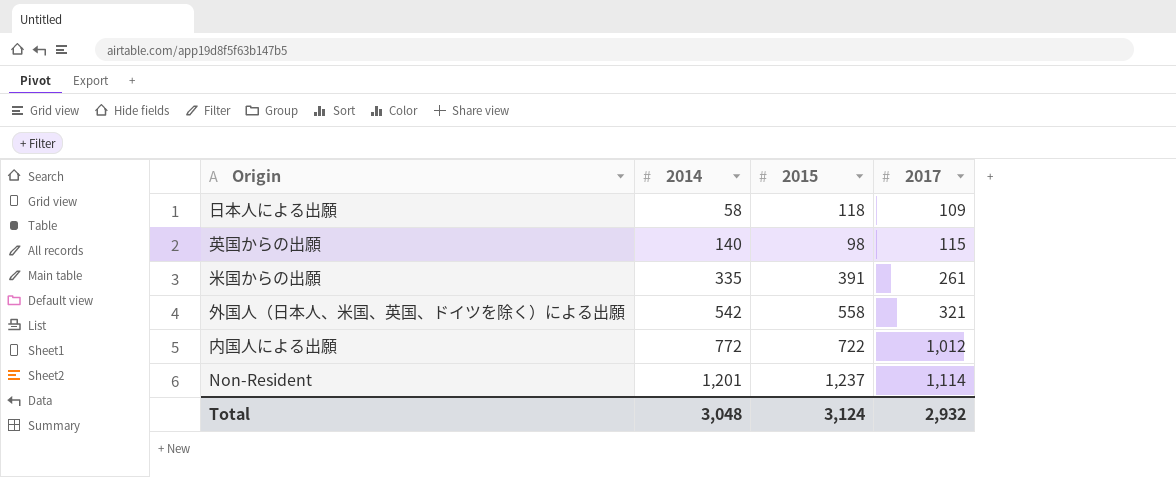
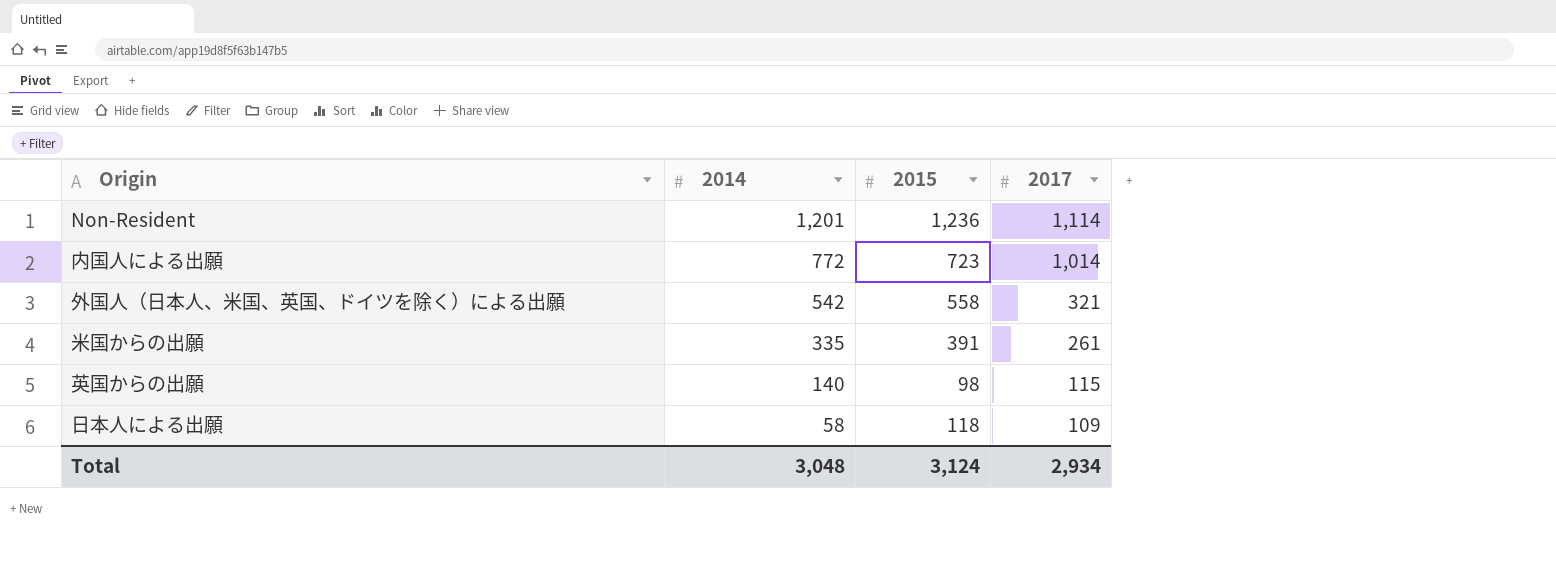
row order: 2014 ascending -> 2014 descending
Non-Resident | 2015: 1,237 -> 1,236
内国人による出願 | 2015: 722 -> 723
内国人による出願 | 2017: 1,012 -> 1,014
Total | 2017: 2,932 -> 2,934

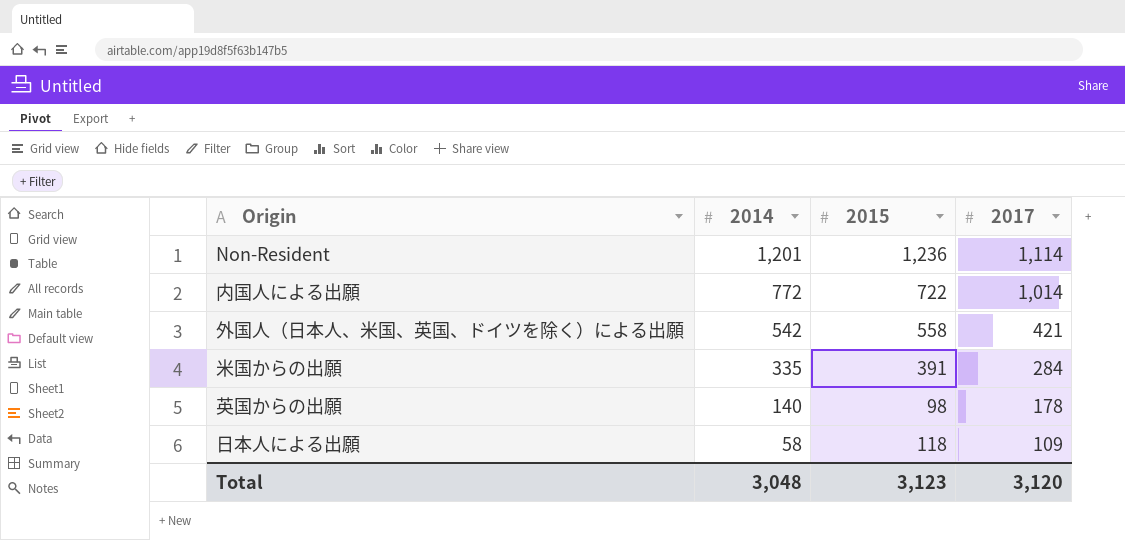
内国人による出願 | 2015: 723 -> 722
外国人（日本人、米国、英国、ドイツを除く）による出願 | 2017: 321 -> 421
米国からの出願 | 2017: 261 -> 284
英国からの出願 | 2017: 115 -> 178
Total | 2015: 3,124 -> 3,123
Total | 2017: 2,934 -> 3,120

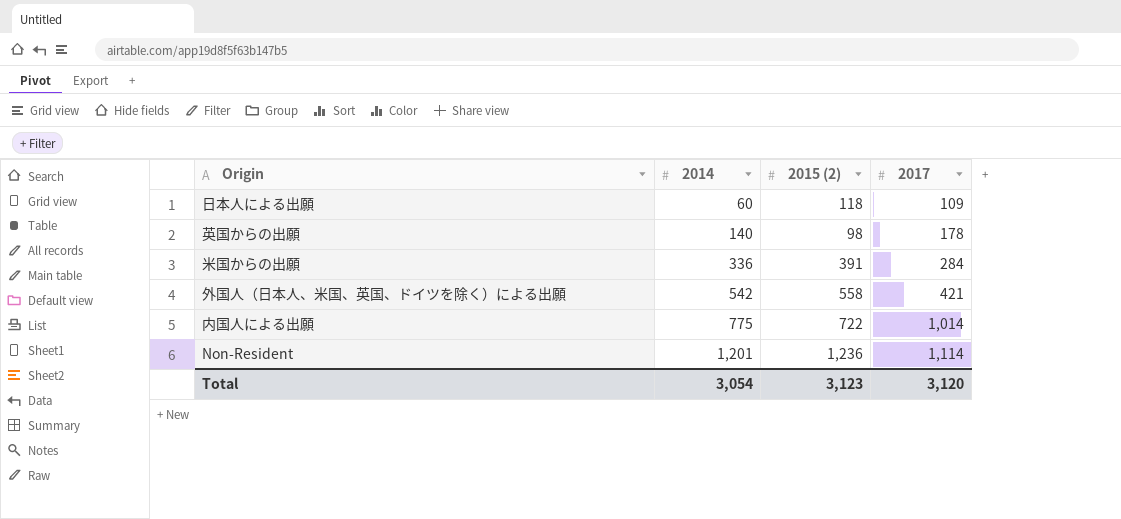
row order: 2014 descending -> 2014 ascending
column name: 2015 -> 2015 (2)
日本人による出願 | 2014: 58 -> 60
米国からの出願 | 2014: 335 -> 336
内国人による出願 | 2014: 772 -> 775
Total | 2014: 3,048 -> 3,054

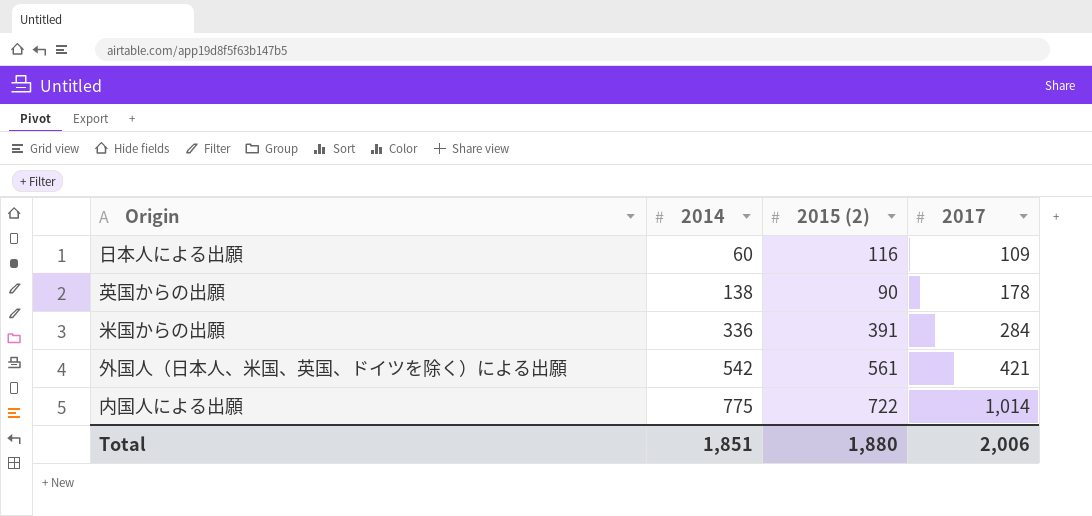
row Non-Resident: 1,201 | 1,236 | 1,114 -> none
日本人による出願 | 2015 (2): 118 -> 116
英国からの出願 | 2014: 140 -> 138
英国からの出願 | 2015 (2): 98 -> 90
外国人（日本人、米国、英国、ドイツを除く）による出願 | 2015 (2): 558 -> 561
Total | 2014: 3,054 -> 1,851
Total | 2015 (2): 3,123 -> 1,880
Total | 2017: 3,120 -> 2,006

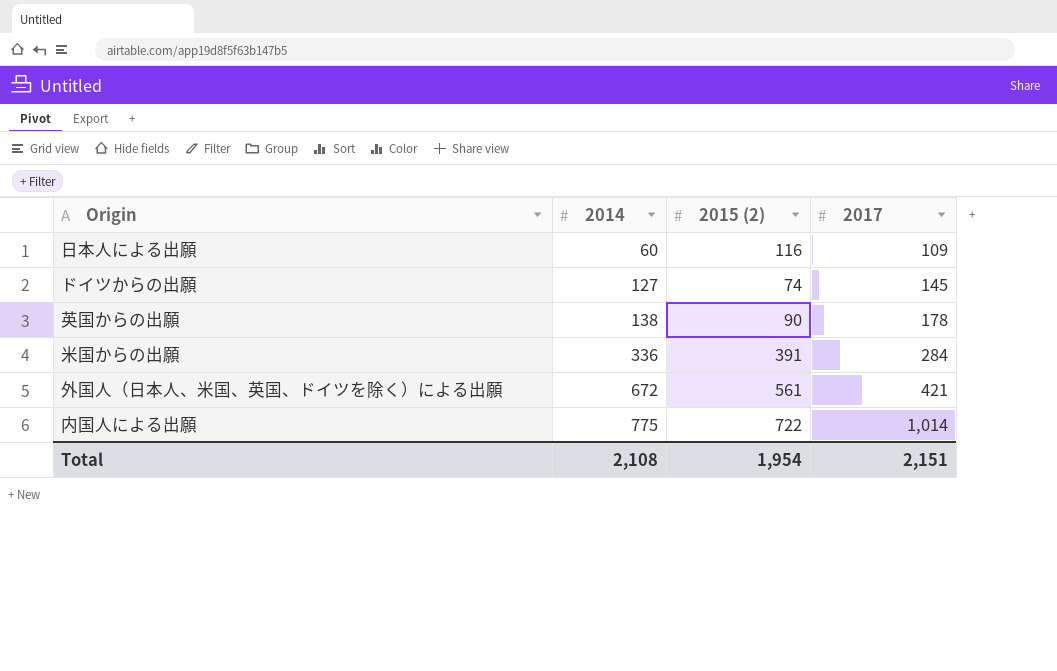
row ドイツからの出願: none -> 127 | 74 | 145
外国人（日本人、米国、英国、ドイツを除く）による出願 | 2014: 542 -> 672
Total | 2014: 1,851 -> 2,108
Total | 2015 (2): 1,880 -> 1,954
Total | 2017: 2,006 -> 2,151

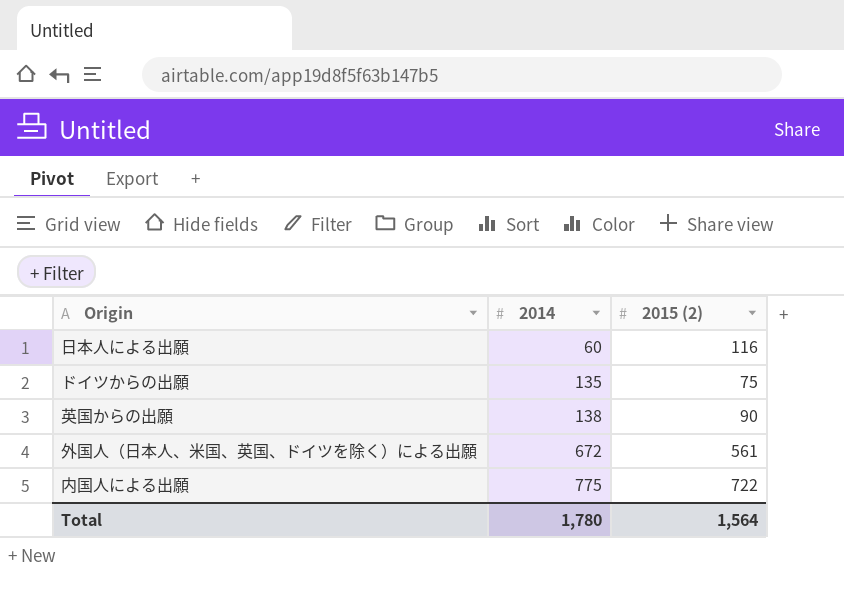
column 2017 | position: 4 -> none
row 米国からの出願: 336 | 391 | 284 -> none
ドイツからの出願 | 2014: 127 -> 135
ドイツからの出願 | 2015 (2): 74 -> 75
Total | 2014: 2,108 -> 1,780
Total | 2015 (2): 1,954 -> 1,564

